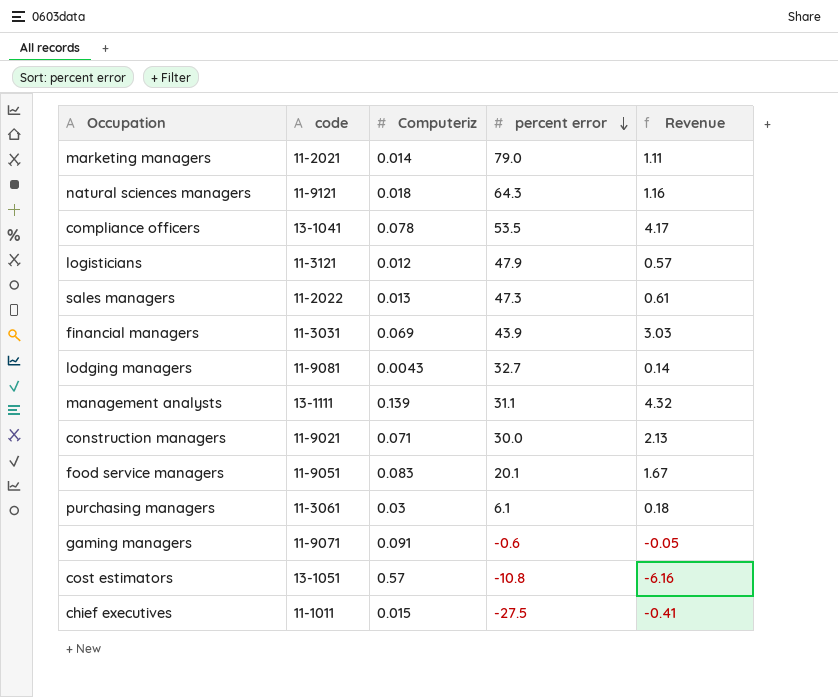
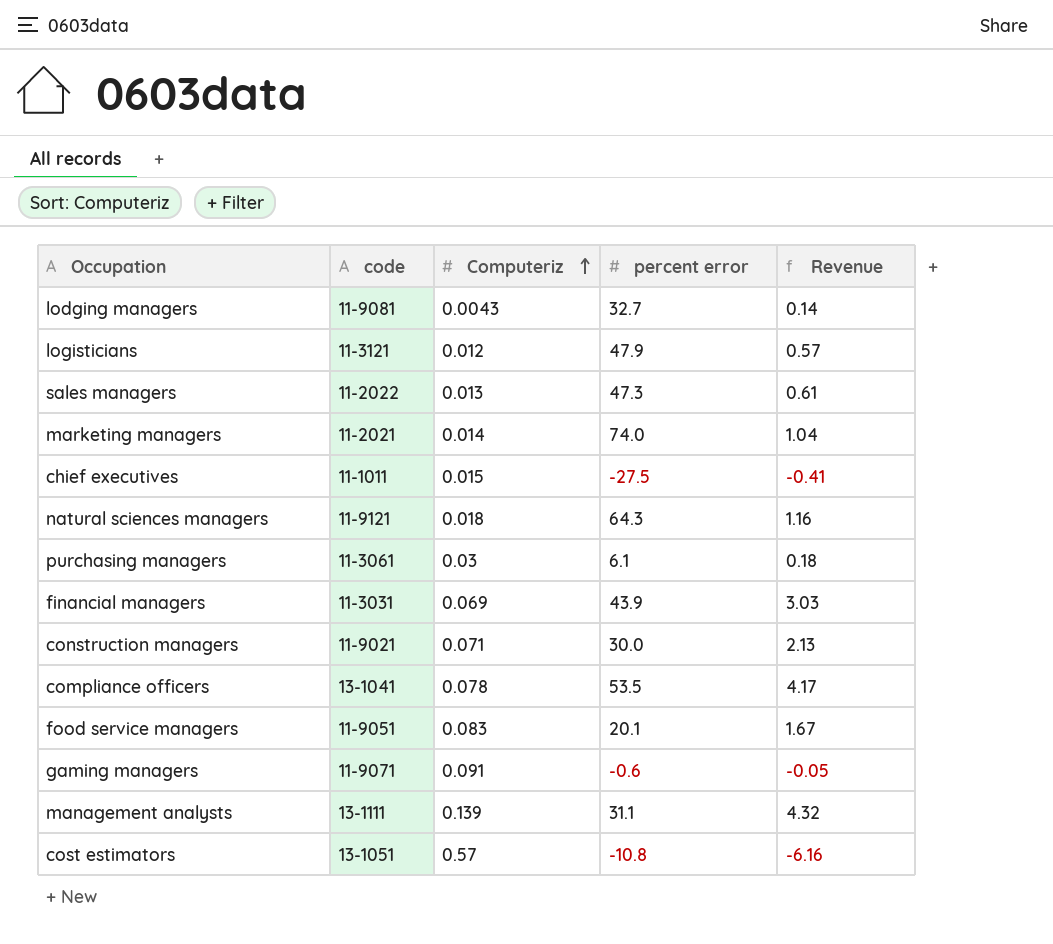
row order: percent error descending -> Computeriz ascending
marketing managers | percent error: 79.0 -> 74.0
marketing managers | Revenue: 1.11 -> 1.04

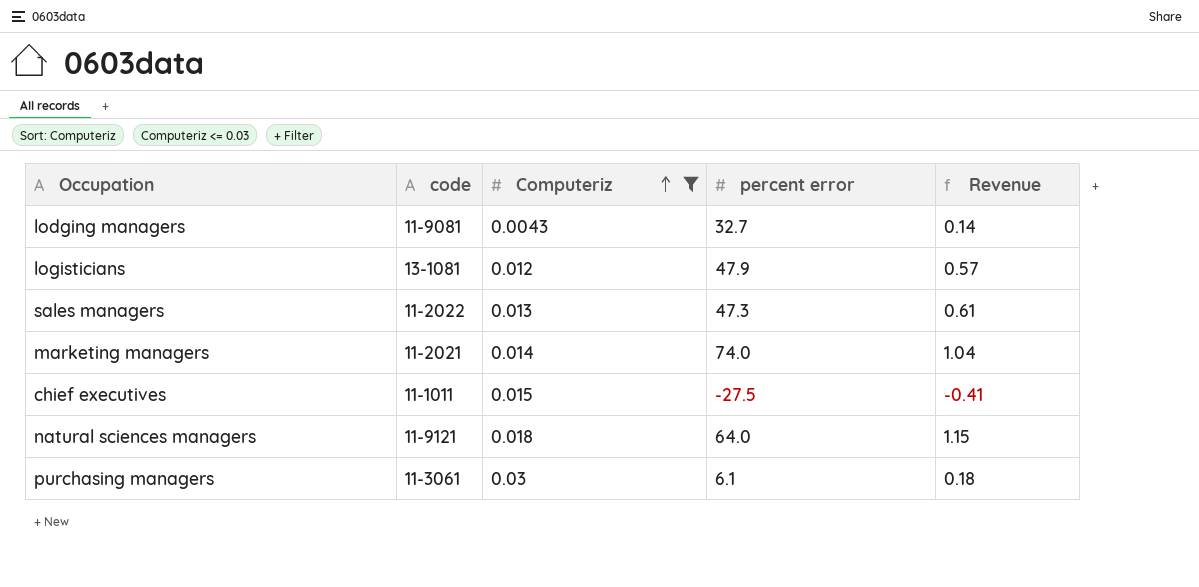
filter: none -> Computeriz <= 0.03
logisticians | code: 11-3121 -> 13-1081
natural sciences managers | percent error: 64.3 -> 64.0
natural sciences managers | Revenue: 1.16 -> 1.15

